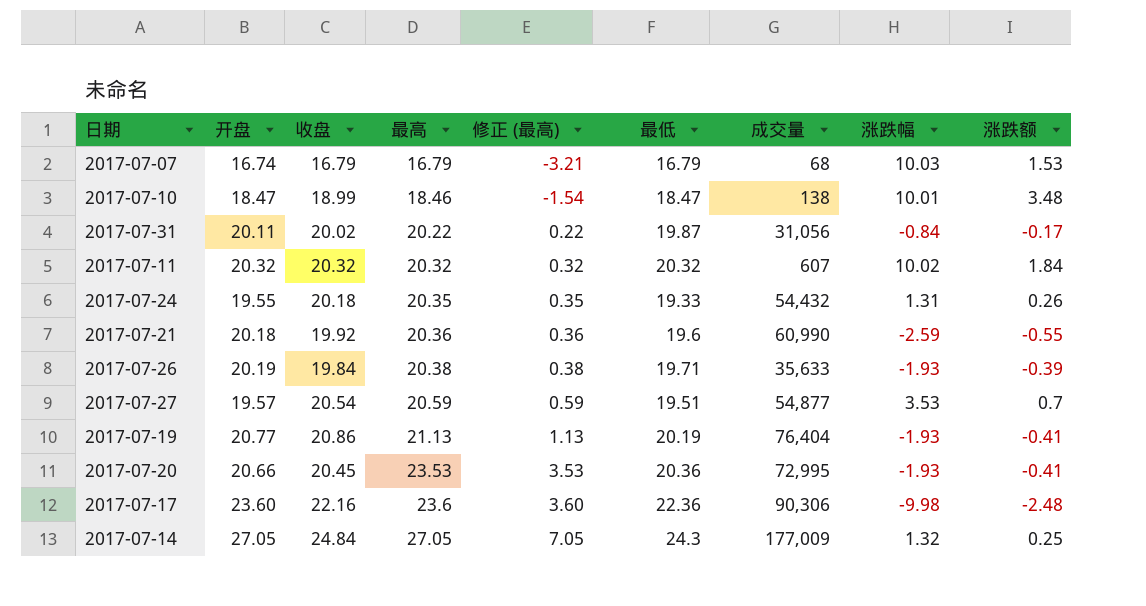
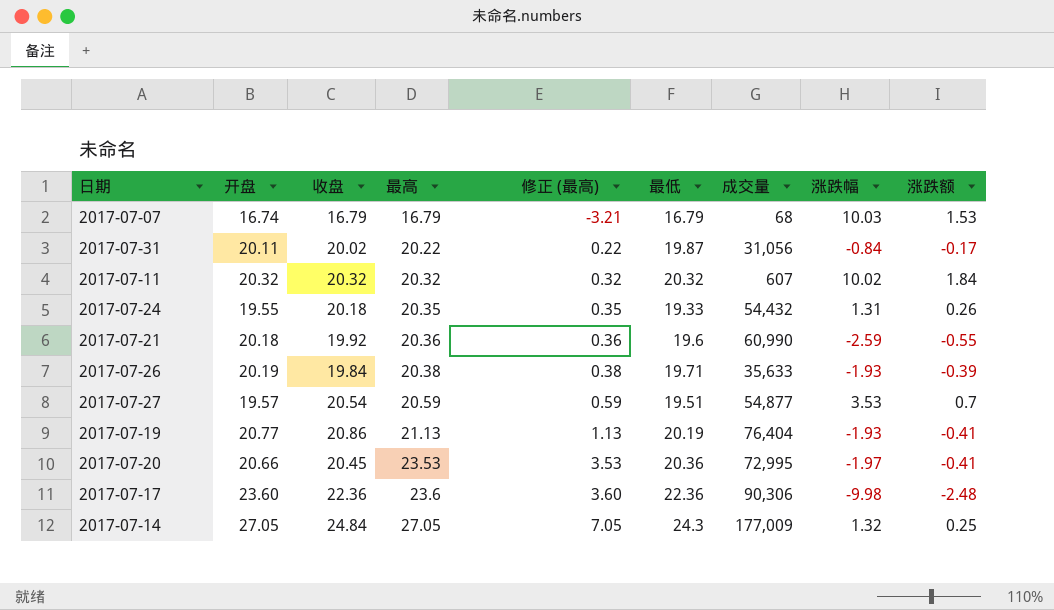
row 2017-07-10: 18.47 | 18.99 | 18.46 | -1.54 | 18.47 | 138 | 10.01 | 3.48 -> none
2017-07-20 | 涨跌幅: -1.93 -> -1.97
2017-07-17 | 收盘: 22.16 -> 22.36

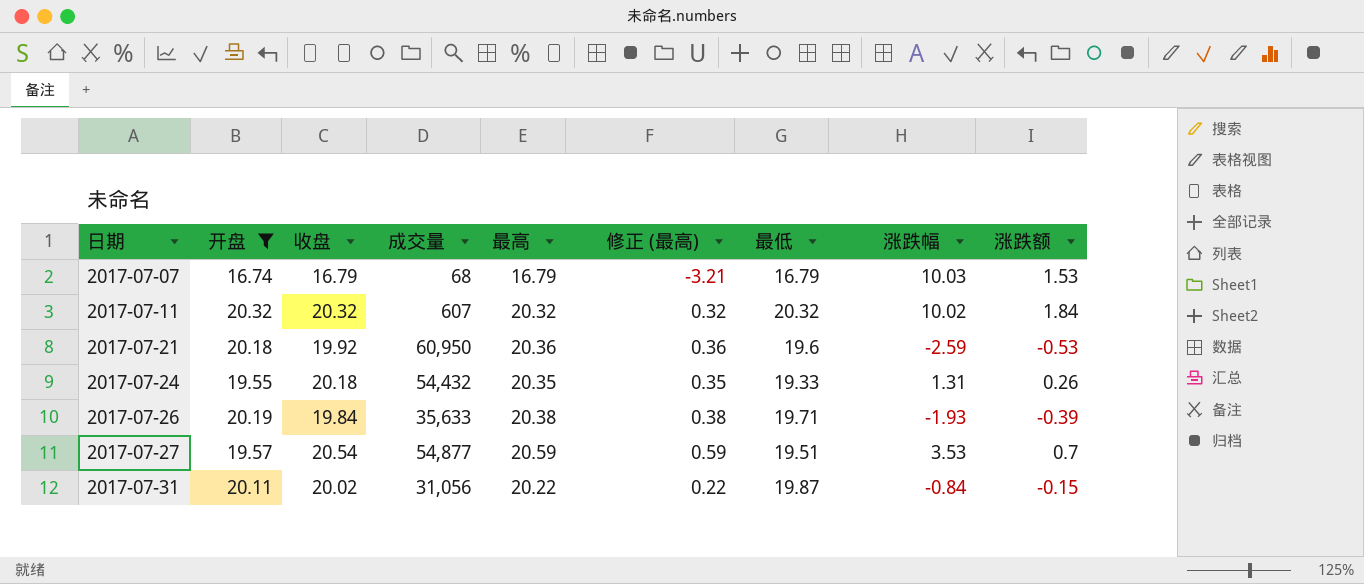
filter: none -> 开盘 <= 20.32
row order: 最高 ascending -> 日期 ascending
column 成交量 | position: 7 -> 4
2017-07-21 | 成交量: 60,990 -> 60,950
2017-07-21 | 涨跌额: -0.55 -> -0.53
2017-07-31 | 涨跌额: -0.17 -> -0.15

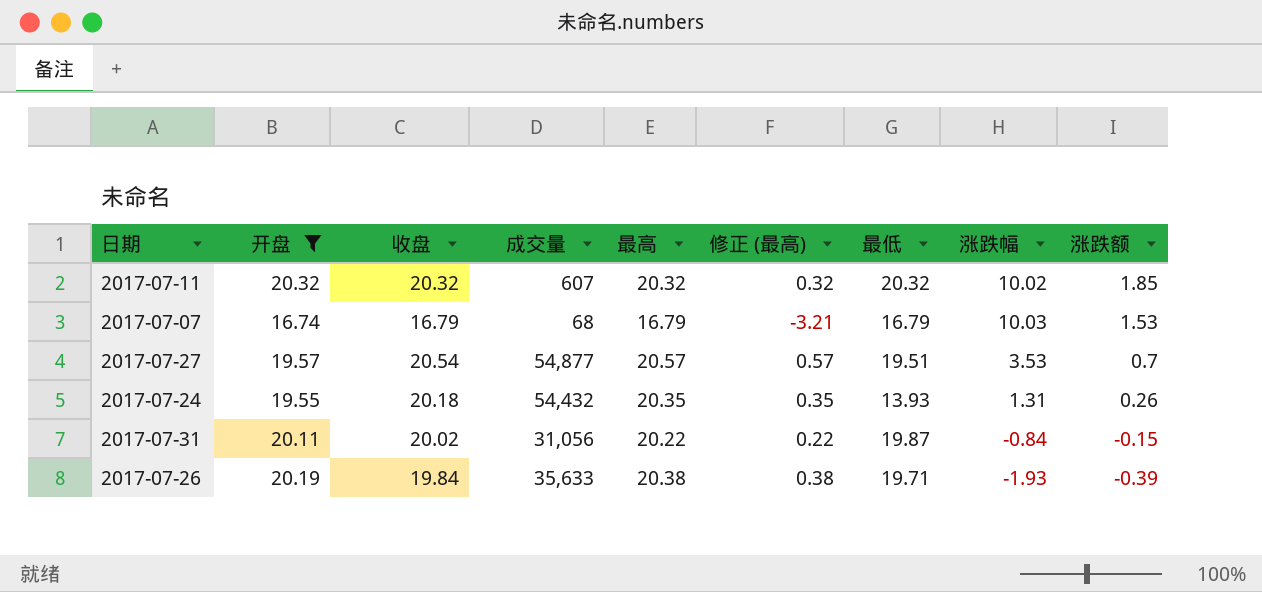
row order: 日期 ascending -> 涨跌额 descending
row 2017-07-21: 20.18 | 19.92 | 60,950 | 20.36 | 0.36 | 19.6 | -2.59 | -0.53 -> none
2017-07-11 | 涨跌额: 1.84 -> 1.85
2017-07-27 | 最高: 20.59 -> 20.57
2017-07-27 | 修正 (最高): 0.59 -> 0.57
2017-07-24 | 最低: 19.33 -> 13.93

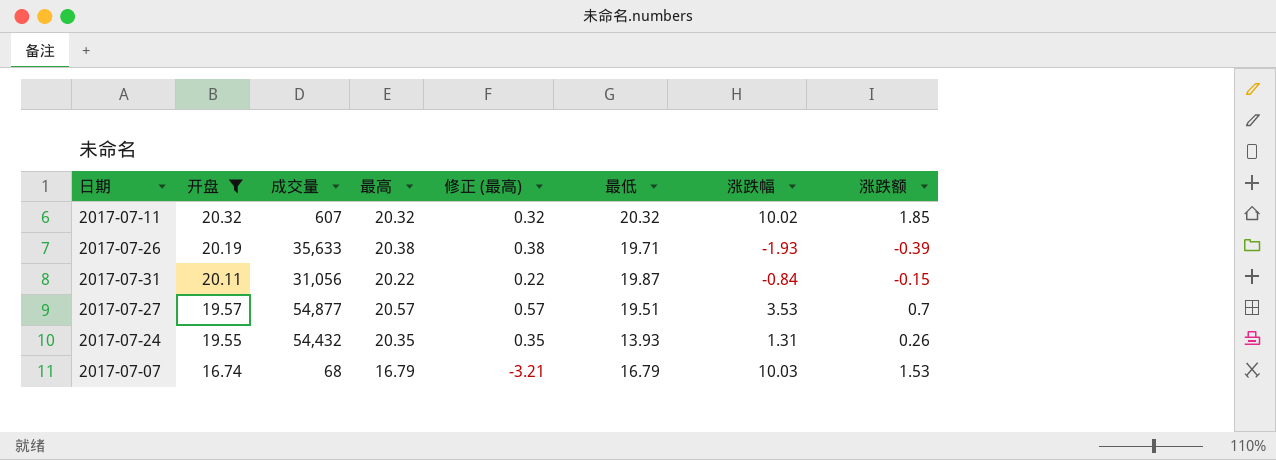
row order: 涨跌额 descending -> 开盘 descending
column 收盘 | position: 3 -> none

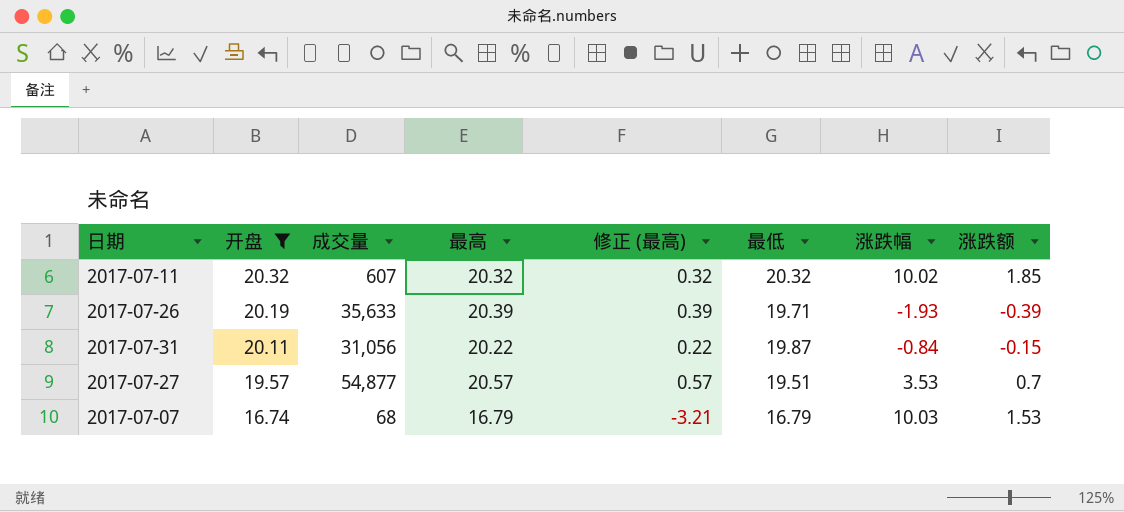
row 2017-07-24: 19.55 | 54,432 | 20.35 | 0.35 | 13.93 | 1.31 | 0.26 -> none
2017-07-26 | 最高: 20.38 -> 20.39
2017-07-26 | 修正 (最高): 0.38 -> 0.39

